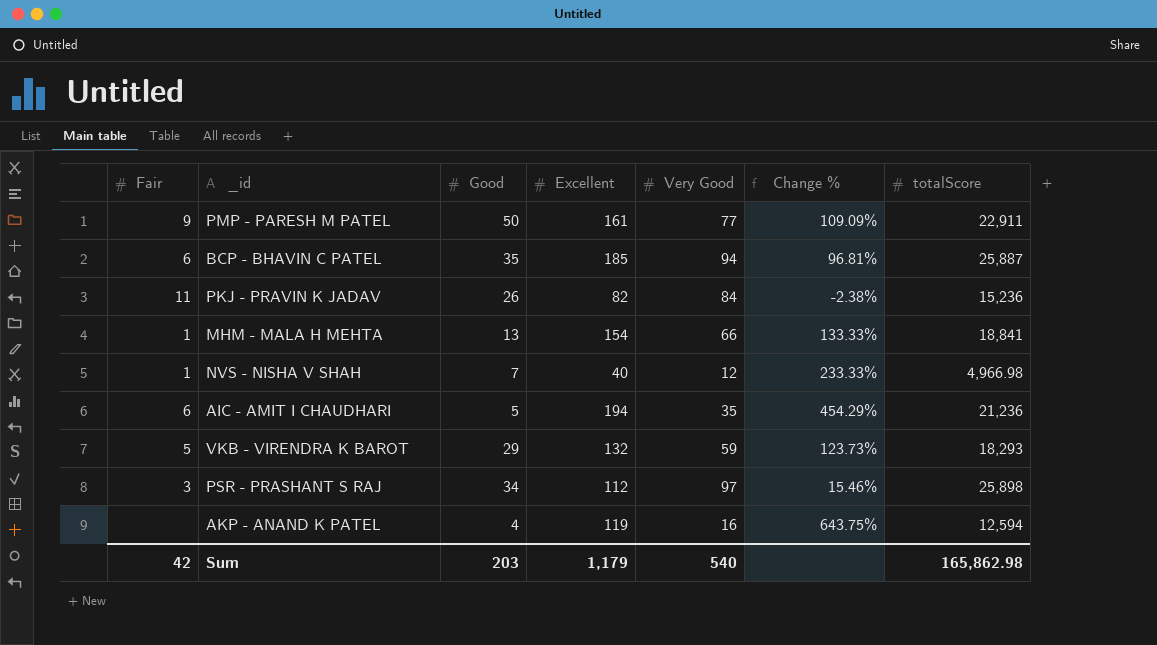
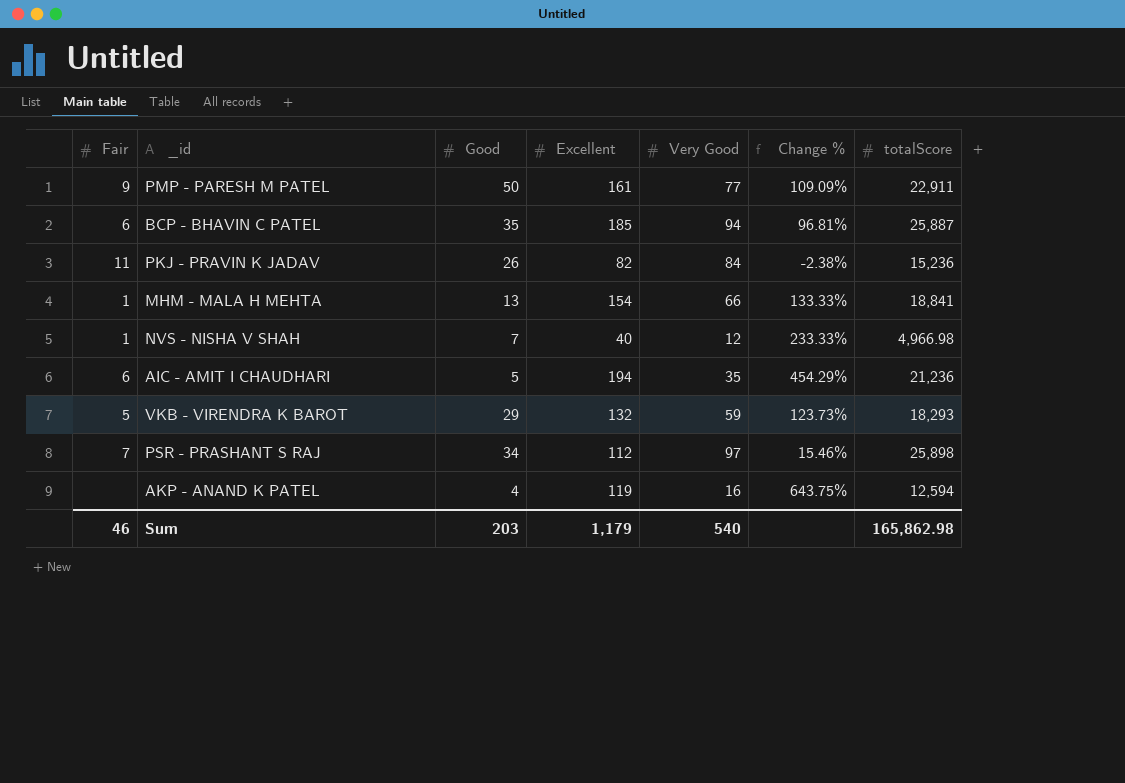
PSR - PRASHANT S RAJ | Fair: 3 -> 7
Sum | Fair: 42 -> 46

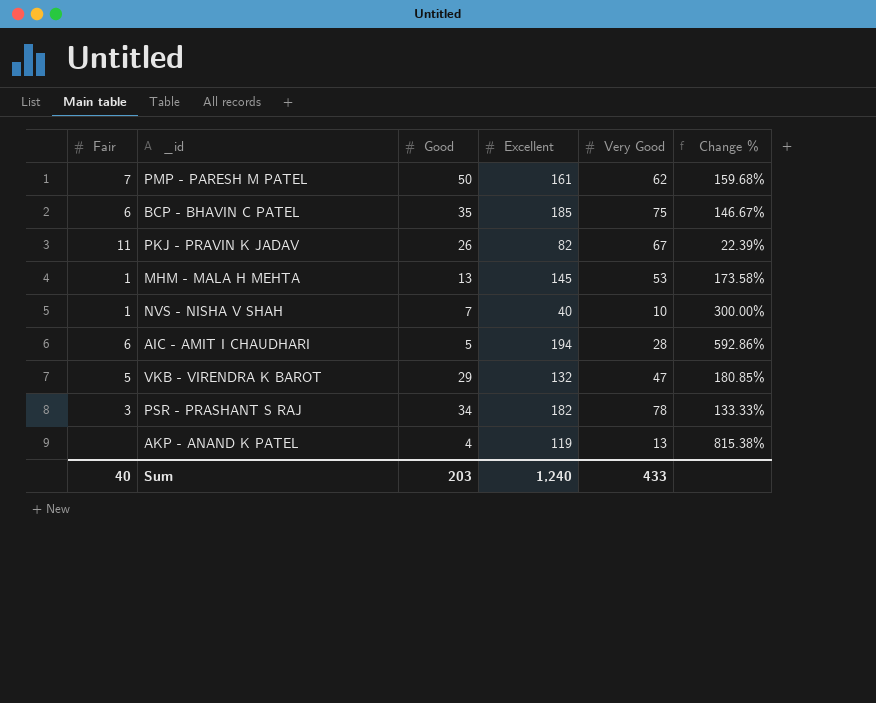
column totalScore | position: 7 -> none
PMP - PARESH M PATEL | Fair: 9 -> 7
PMP - PARESH M PATEL | Very Good: 77 -> 62
PMP - PARESH M PATEL | Change %: 109.09% -> 159.68%
BCP - BHAVIN C PATEL | Very Good: 94 -> 75
BCP - BHAVIN C PATEL | Change %: 96.81% -> 146.67%
PKJ - PRAVIN K JADAV | Very Good: 84 -> 67
PKJ - PRAVIN K JADAV | Change %: -2.38% -> 22.39%
MHM - MALA H MEHTA | Excellent: 154 -> 145
MHM - MALA H MEHTA | Very Good: 66 -> 53
MHM - MALA H MEHTA | Change %: 133.33% -> 173.58%
NVS - NISHA V SHAH | Very Good: 12 -> 10
NVS - NISHA V SHAH | Change %: 233.33% -> 300.00%
AIC - AMIT I CHAUDHARI | Very Good: 35 -> 28
AIC - AMIT I CHAUDHARI | Change %: 454.29% -> 592.86%
VKB - VIRENDRA K BAROT | Very Good: 59 -> 47
VKB - VIRENDRA K BAROT | Change %: 123.73% -> 180.85%
PSR - PRASHANT S RAJ | Fair: 7 -> 3
PSR - PRASHANT S RAJ | Excellent: 112 -> 182
PSR - PRASHANT S RAJ | Very Good: 97 -> 78
PSR - PRASHANT S RAJ | Change %: 15.46% -> 133.33%
AKP - ANAND K PATEL | Very Good: 16 -> 13
AKP - ANAND K PATEL | Change %: 643.75% -> 815.38%
Sum | Fair: 46 -> 40
Sum | Excellent: 1,179 -> 1,240
Sum | Very Good: 540 -> 433

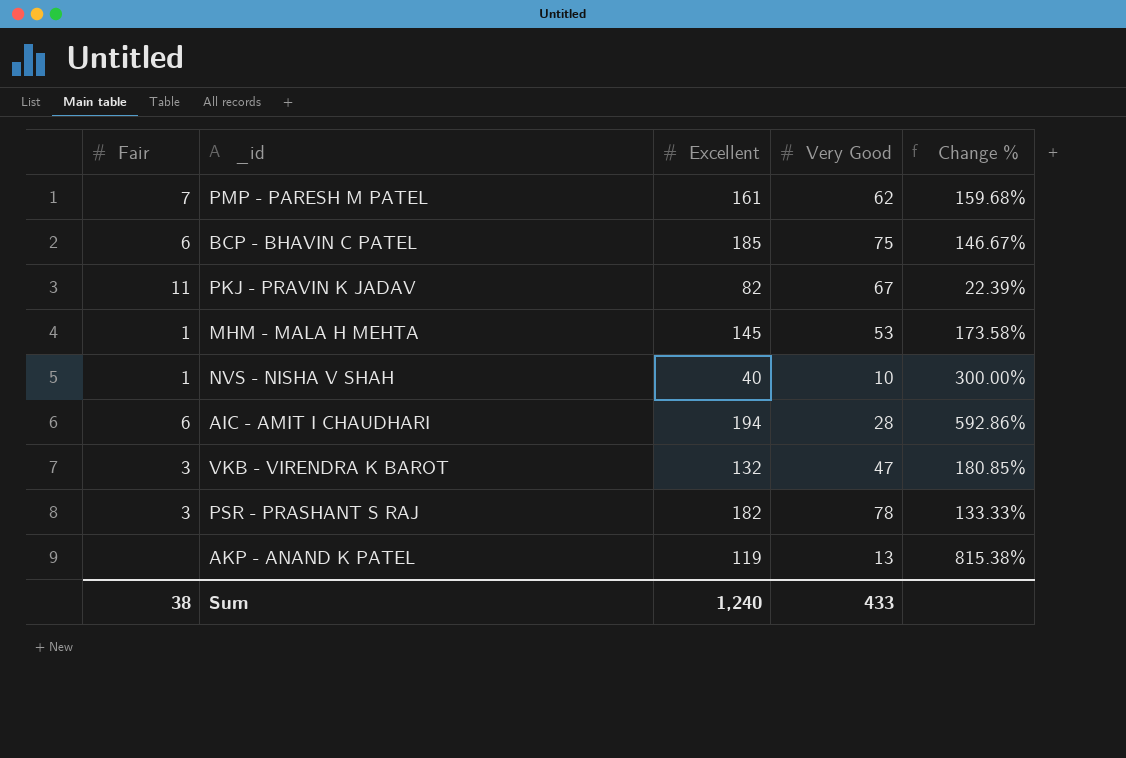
column Good | position: 3 -> none
VKB - VIRENDRA K BAROT | Fair: 5 -> 3
Sum | Fair: 40 -> 38

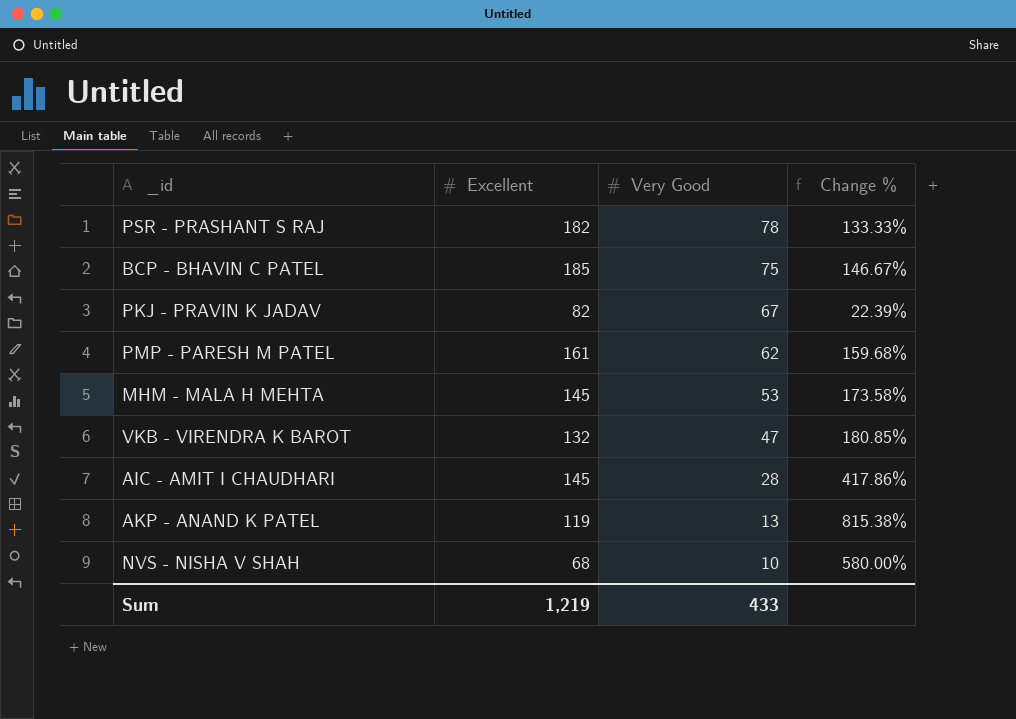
row order: none -> Very Good descending
column Fair | position: 1 -> none
AIC - AMIT I CHAUDHARI | Excellent: 194 -> 145
AIC - AMIT I CHAUDHARI | Change %: 592.86% -> 417.86%
NVS - NISHA V SHAH | Excellent: 40 -> 68
NVS - NISHA V SHAH | Change %: 300.00% -> 580.00%
Sum | Excellent: 1,240 -> 1,219

